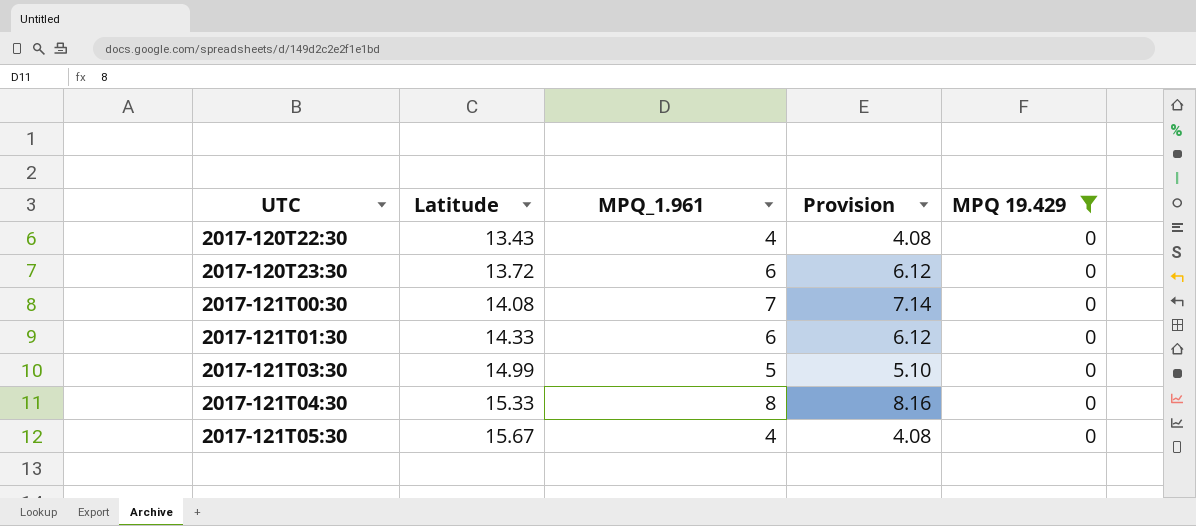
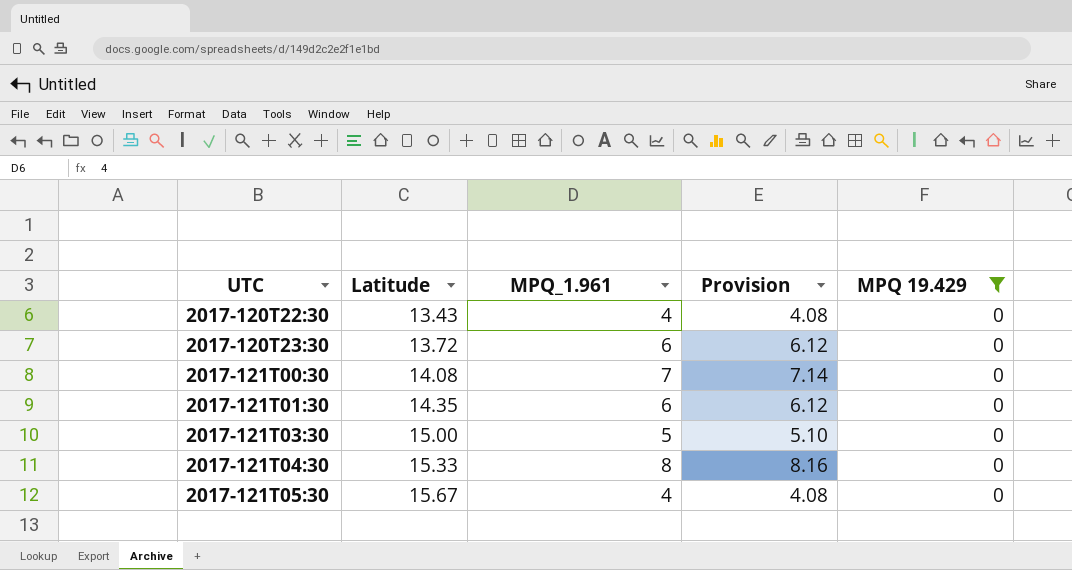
2017-121T01:30 | Latitude: 14.33 -> 14.35
2017-121T03:30 | Latitude: 14.99 -> 15.00

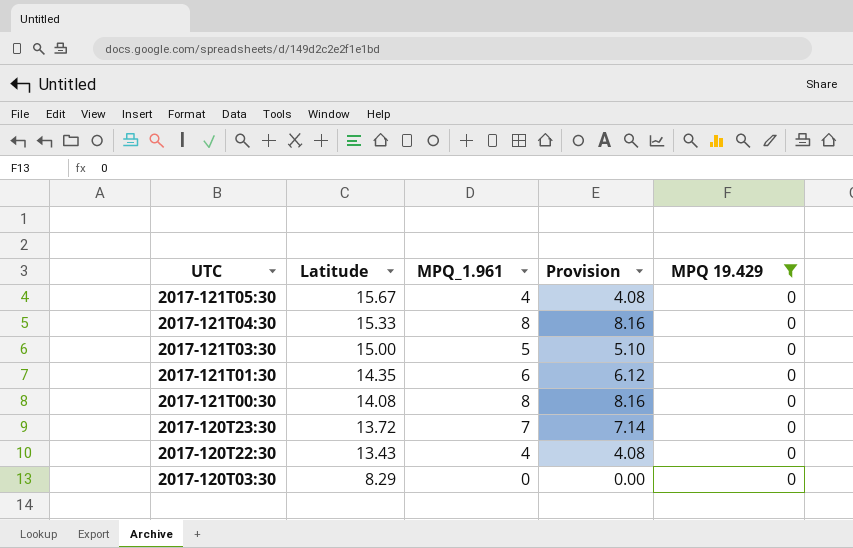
row order: UTC ascending -> UTC descending
2017-121T00:30 | MPQ_1.961: 7 -> 8
2017-121T00:30 | Provision: 7.14 -> 8.16
2017-120T23:30 | MPQ_1.961: 6 -> 7
2017-120T23:30 | Provision: 6.12 -> 7.14
row 2017-120T03:30: none -> 8.29 | 0 | 0.00 | 0

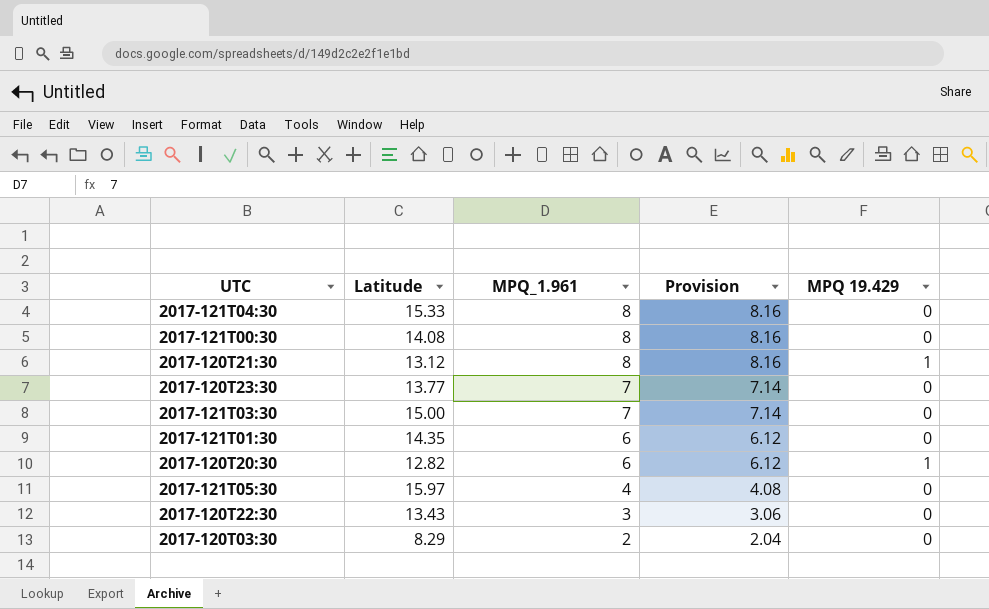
filter: MPQ 19.429 = 0 -> none
row order: UTC descending -> MPQ_1.961 descending
2017-120T23:30 | Latitude: 13.72 -> 13.77
2017-121T03:30 | MPQ_1.961: 5 -> 7
2017-121T03:30 | Provision: 5.10 -> 7.14
2017-121T05:30 | Latitude: 15.67 -> 15.97
2017-120T22:30 | MPQ_1.961: 4 -> 3
2017-120T22:30 | Provision: 4.08 -> 3.06
2017-120T03:30 | MPQ_1.961: 0 -> 2
2017-120T03:30 | Provision: 0.00 -> 2.04

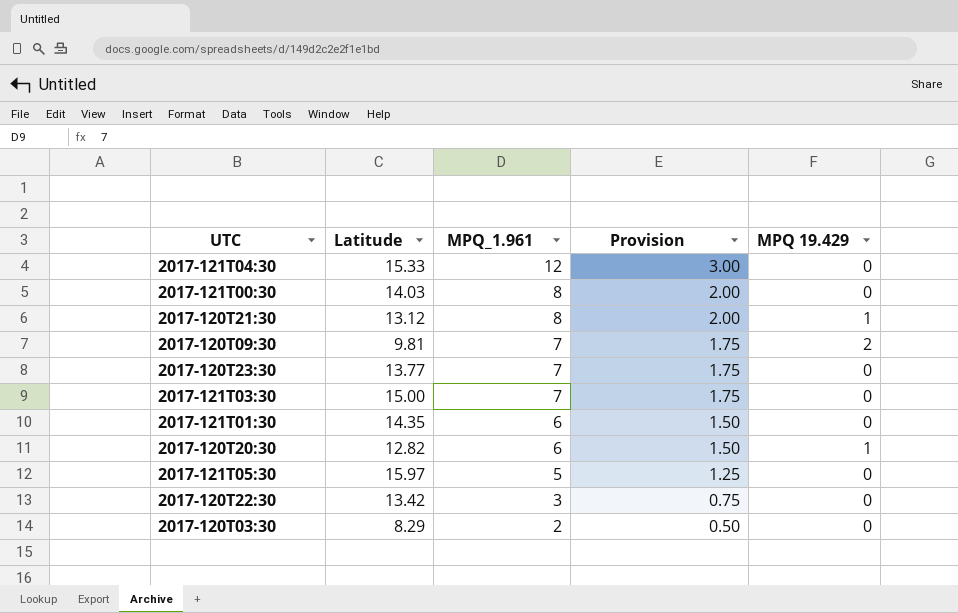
column Provision | formula: [MPQ_1.961] * 1.02 -> [MPQ_1.961] * 0.25
2017-121T04:30 | MPQ_1.961: 8 -> 12
2017-121T00:30 | Latitude: 14.08 -> 14.03
row 2017-120T09:30: none -> 9.81 | 7 | 1.75 | 2
2017-121T05:30 | MPQ_1.961: 4 -> 5
2017-120T22:30 | Latitude: 13.43 -> 13.42

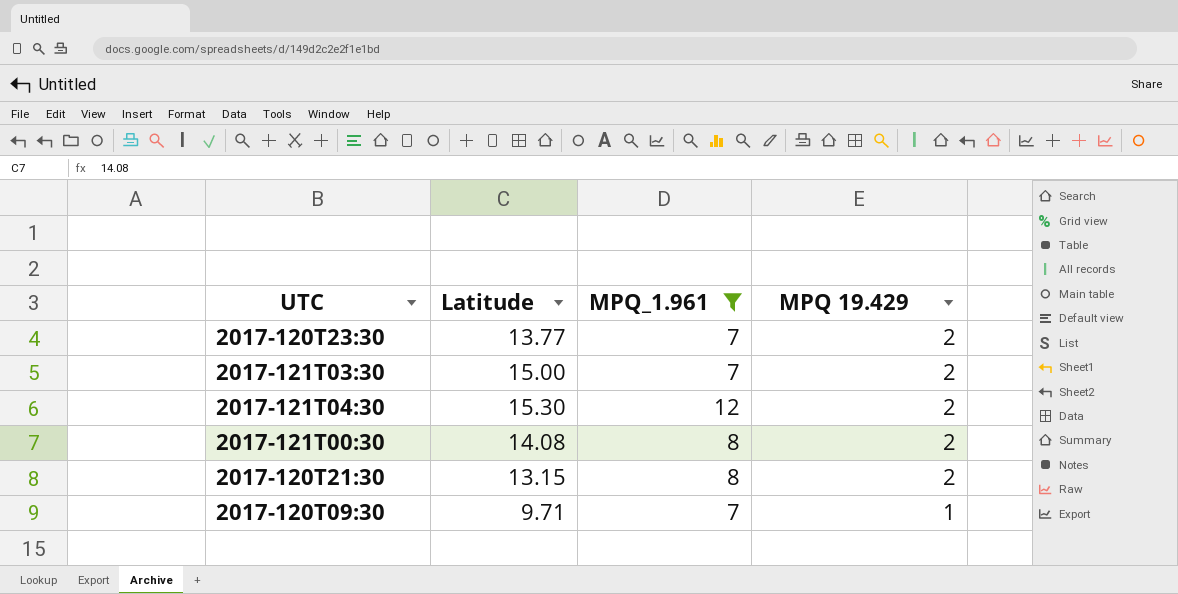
filter: none -> MPQ_1.961 >= 7
row order: MPQ_1.961 descending -> MPQ 19.429 descending
column Provision | formula: [MPQ_1.961] * 0.25 -> none
2017-120T23:30 | MPQ 19.429: 0 -> 2
2017-121T03:30 | MPQ 19.429: 0 -> 2
2017-121T04:30 | Latitude: 15.33 -> 15.30
2017-121T04:30 | MPQ 19.429: 0 -> 2
2017-121T00:30 | Latitude: 14.03 -> 14.08
2017-121T00:30 | MPQ 19.429: 0 -> 2
2017-120T21:30 | Latitude: 13.12 -> 13.15
2017-120T21:30 | MPQ 19.429: 1 -> 2
2017-120T09:30 | Latitude: 9.81 -> 9.71
2017-120T09:30 | MPQ 19.429: 2 -> 1

